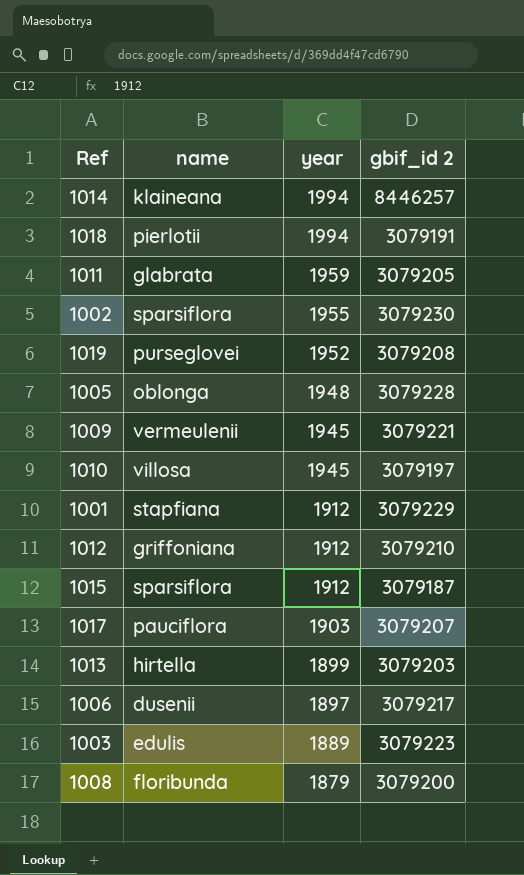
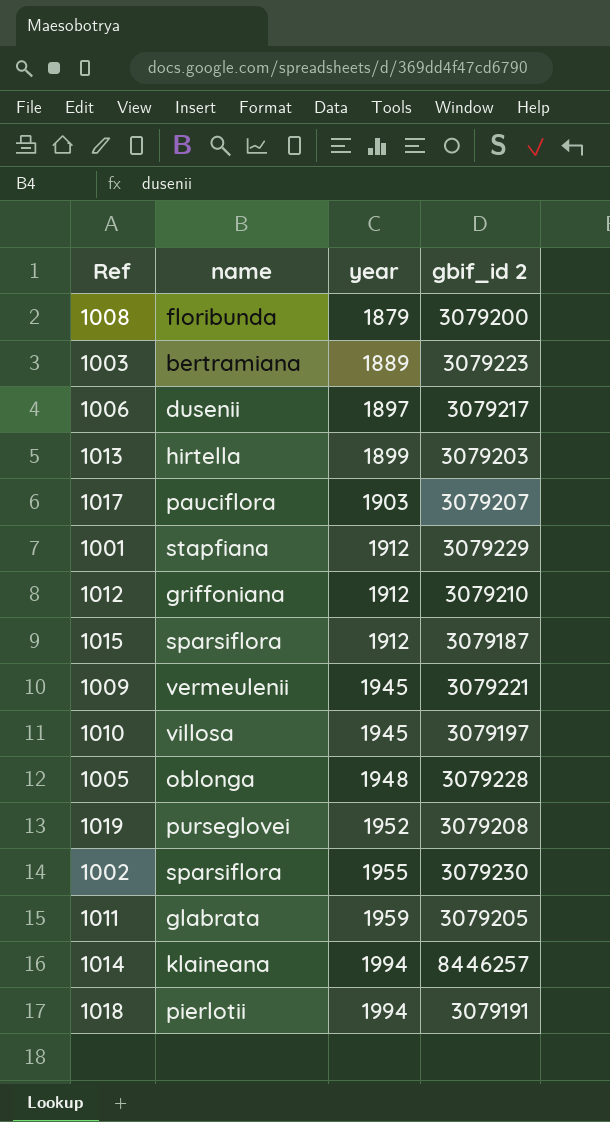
row order: year descending -> year ascending
1003 | name: edulis -> bertramiana

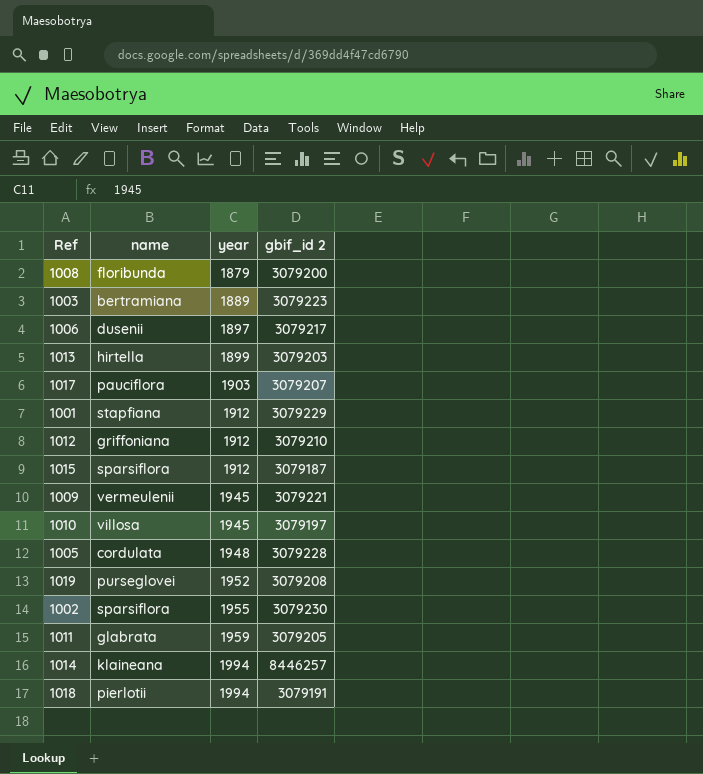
1005 | name: oblonga -> cordulata

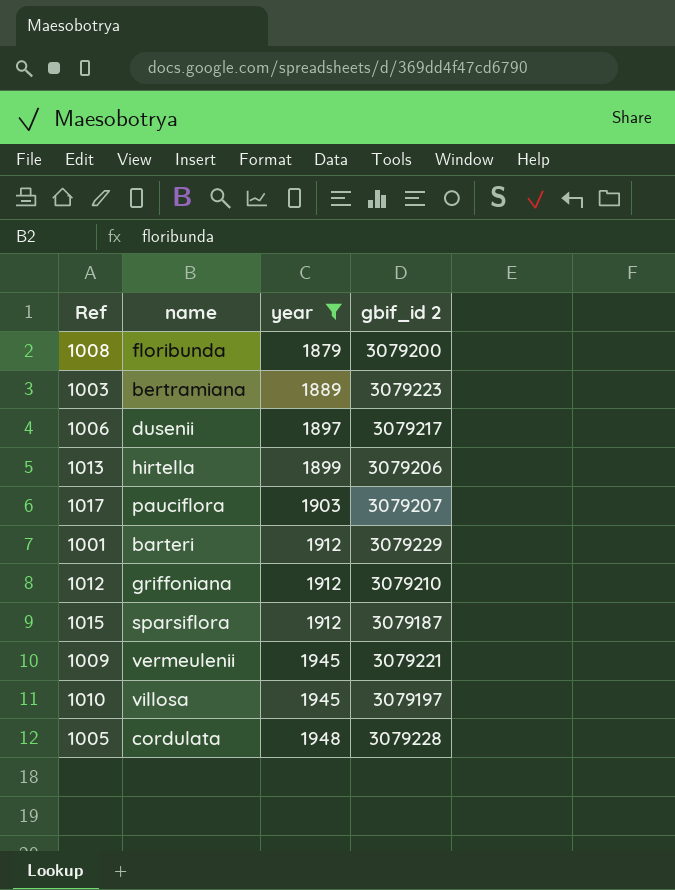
filter: none -> year <= 1948
1013 | gbif_id 2: 3079203 -> 3079206
1001 | name: stapfiana -> barteri

